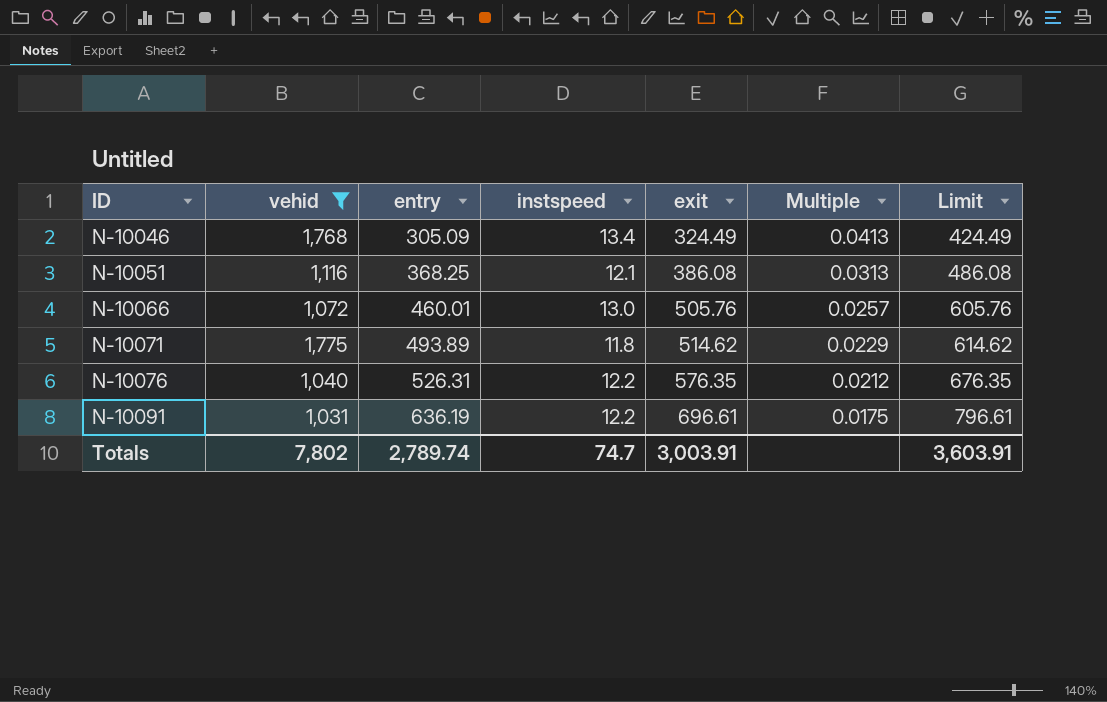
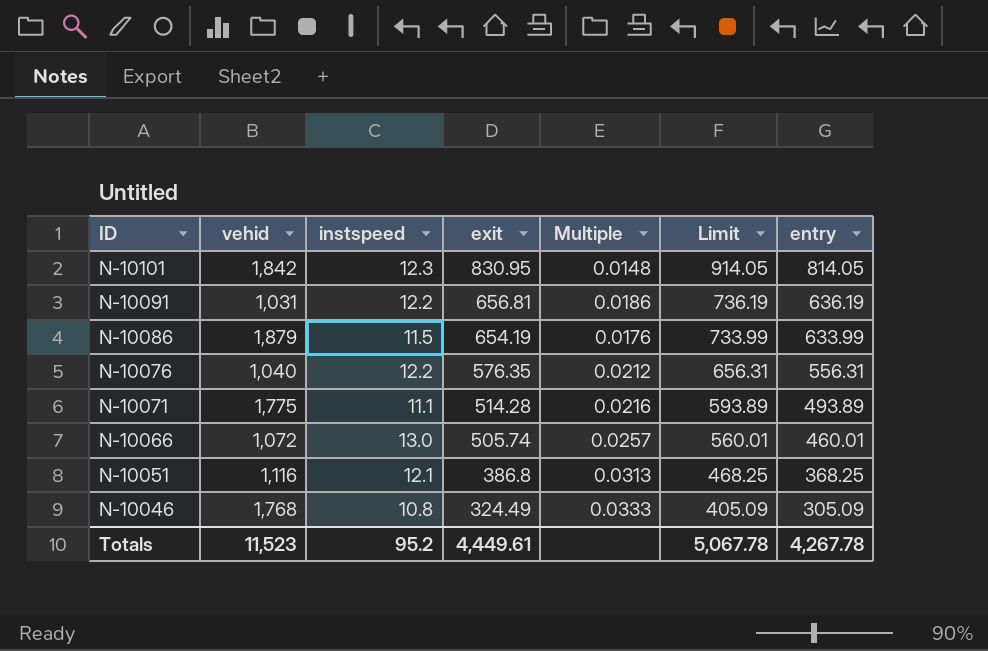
filter: vehid <= 1,775 -> none
row order: ID ascending -> ID descending
column Limit | formula: [exit] + 100 -> [entry] + 100
column entry | position: 3 -> 7
N-10091 | exit: 696.61 -> 656.81
N-10091 | Multiple: 0.0175 -> 0.0186
N-10076 | entry: 526.31 -> 556.31
N-10071 | instspeed: 11.8 -> 11.1
N-10071 | exit: 514.62 -> 514.28
N-10071 | Multiple: 0.0229 -> 0.0216
N-10066 | exit: 505.76 -> 505.74
N-10051 | exit: 386.08 -> 386.8
N-10046 | instspeed: 13.4 -> 10.8
N-10046 | Multiple: 0.0413 -> 0.0333
Totals | vehid: 7,802 -> 11,523
Totals | instspeed: 74.7 -> 95.2
Totals | exit: 3,003.91 -> 4,449.61
Totals | Limit: 3,603.91 -> 5,067.78
Totals | entry: 2,789.74 -> 4,267.78

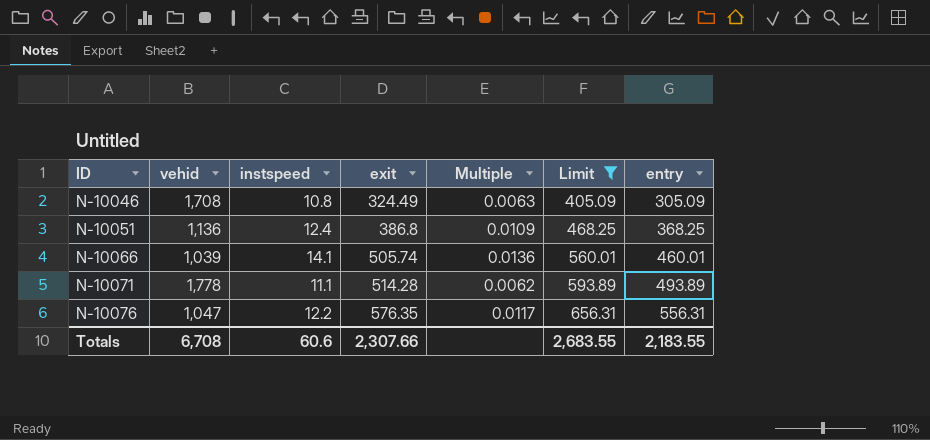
filter: none -> Limit <= 656.31
row order: ID descending -> ID ascending
column Multiple | formula: [instspeed] / [exit] -> [instspeed] / [vehid]
N-10046 | vehid: 1,768 -> 1,708
N-10051 | vehid: 1,116 -> 1,136
N-10051 | instspeed: 12.1 -> 12.4
N-10066 | vehid: 1,072 -> 1,039
N-10066 | instspeed: 13.0 -> 14.1
N-10071 | vehid: 1,775 -> 1,778
N-10076 | vehid: 1,040 -> 1,047
Totals | vehid: 11,523 -> 6,708
Totals | instspeed: 95.2 -> 60.6
Totals | exit: 4,449.61 -> 2,307.66
Totals | Limit: 5,067.78 -> 2,683.55
Totals | entry: 4,267.78 -> 2,183.55

